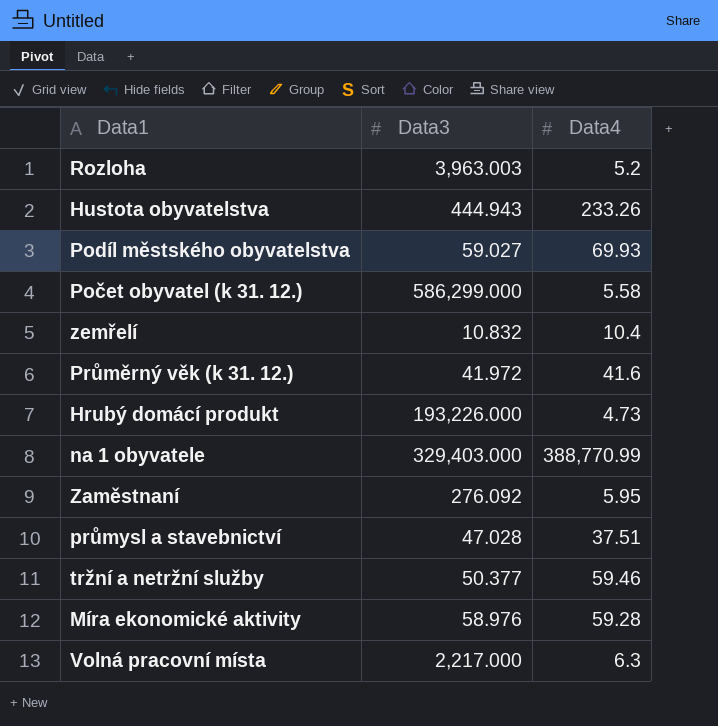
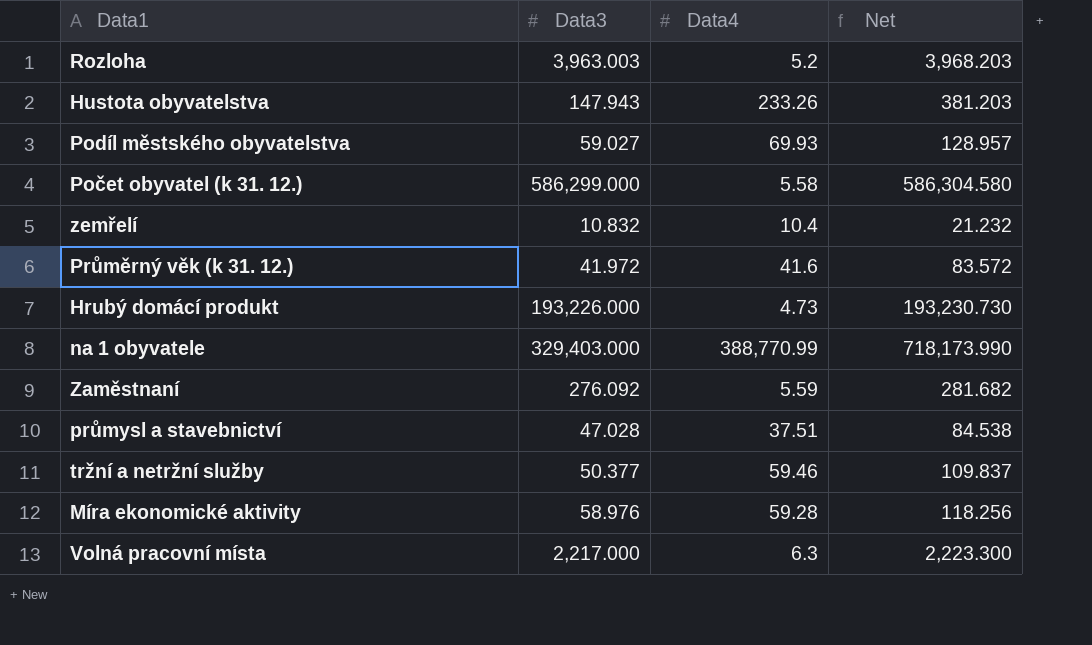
column Net | formula: none -> [Data3] + [Data4]
Hustota obyvatelstva | Data3: 444.943 -> 147.943
Zaměstnaní | Data4: 5.95 -> 5.59

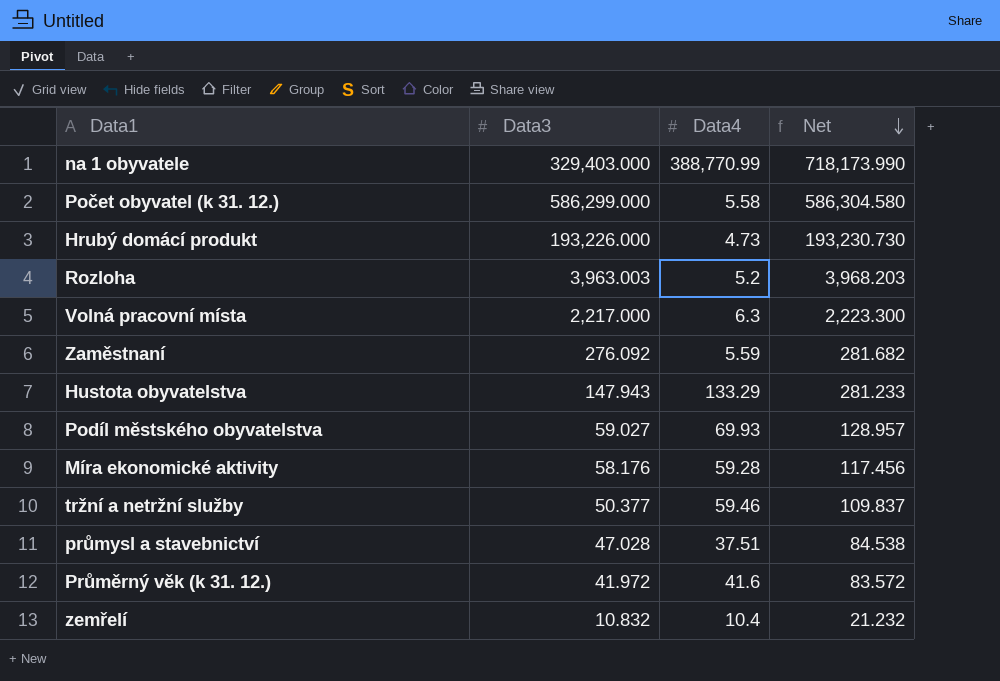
row order: none -> Net descending
Hustota obyvatelstva | Data4: 233.26 -> 133.29
Hustota obyvatelstva | Net: 381.203 -> 281.233
Míra ekonomické aktivity | Data3: 58.976 -> 58.176
Míra ekonomické aktivity | Net: 118.256 -> 117.456

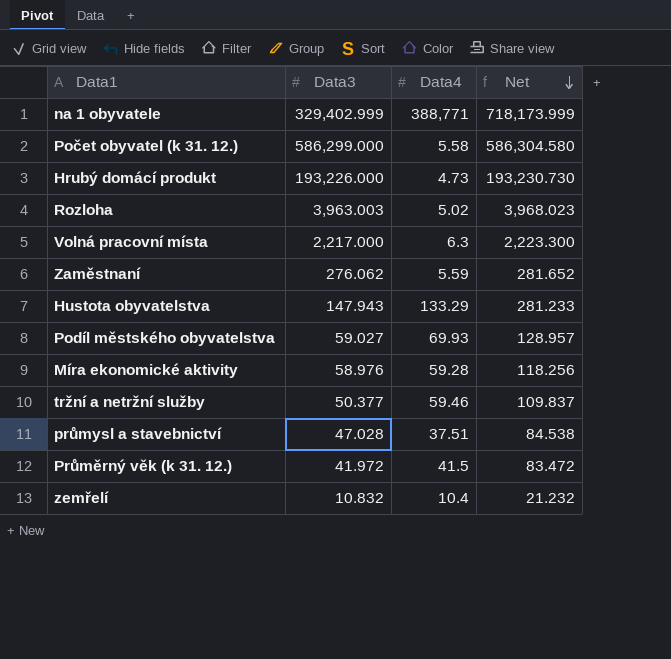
na 1 obyvatele | Data3: 329,403.000 -> 329,402.999
na 1 obyvatele | Data4: 388,770.99 -> 388,771
na 1 obyvatele | Net: 718,173.990 -> 718,173.999
Rozloha | Data4: 5.2 -> 5.02
Rozloha | Net: 3,968.203 -> 3,968.023
Zaměstnaní | Data3: 276.092 -> 276.062
Zaměstnaní | Net: 281.682 -> 281.652
Míra ekonomické aktivity | Data3: 58.176 -> 58.976
Míra ekonomické aktivity | Net: 117.456 -> 118.256
Průměrný věk (k 31. 12.) | Data4: 41.6 -> 41.5
Průměrný věk (k 31. 12.) | Net: 83.572 -> 83.472

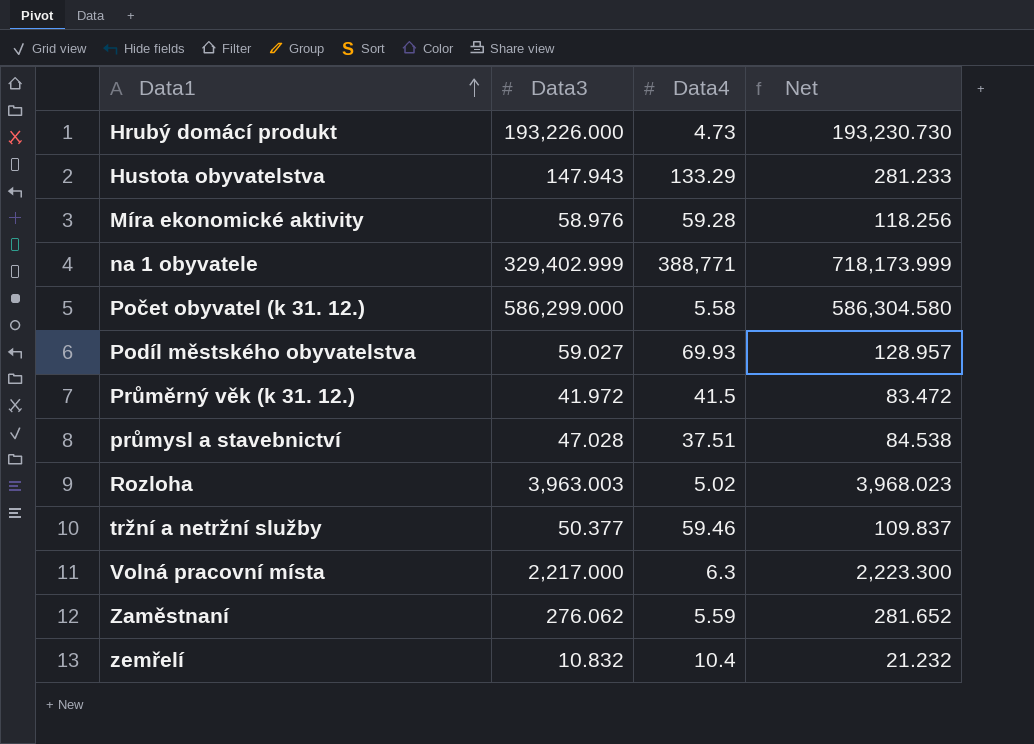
row order: Net descending -> Data1 ascending

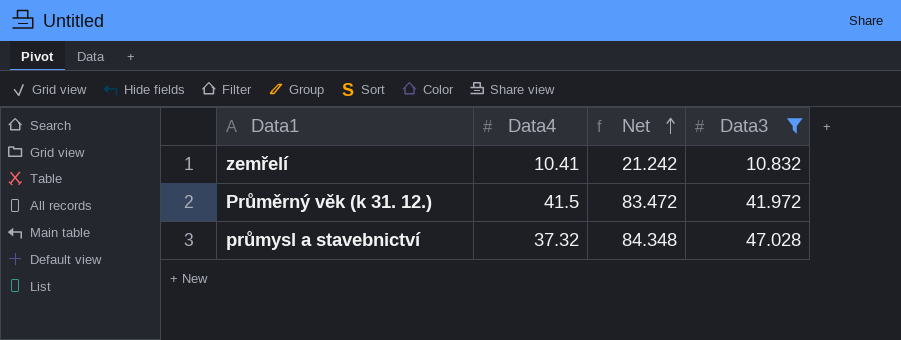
filter: none -> Data3 <= 47.028
row order: Data1 ascending -> Net ascending
column Data3 | position: 2 -> 4
zemřelí | Data4: 10.4 -> 10.41
zemřelí | Net: 21.232 -> 21.242
průmysl a stavebnictví | Data4: 37.51 -> 37.32
průmysl a stavebnictví | Net: 84.538 -> 84.348

